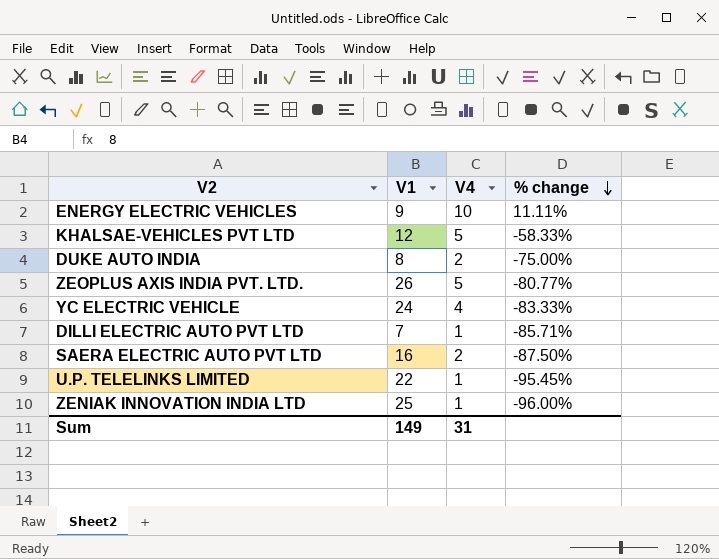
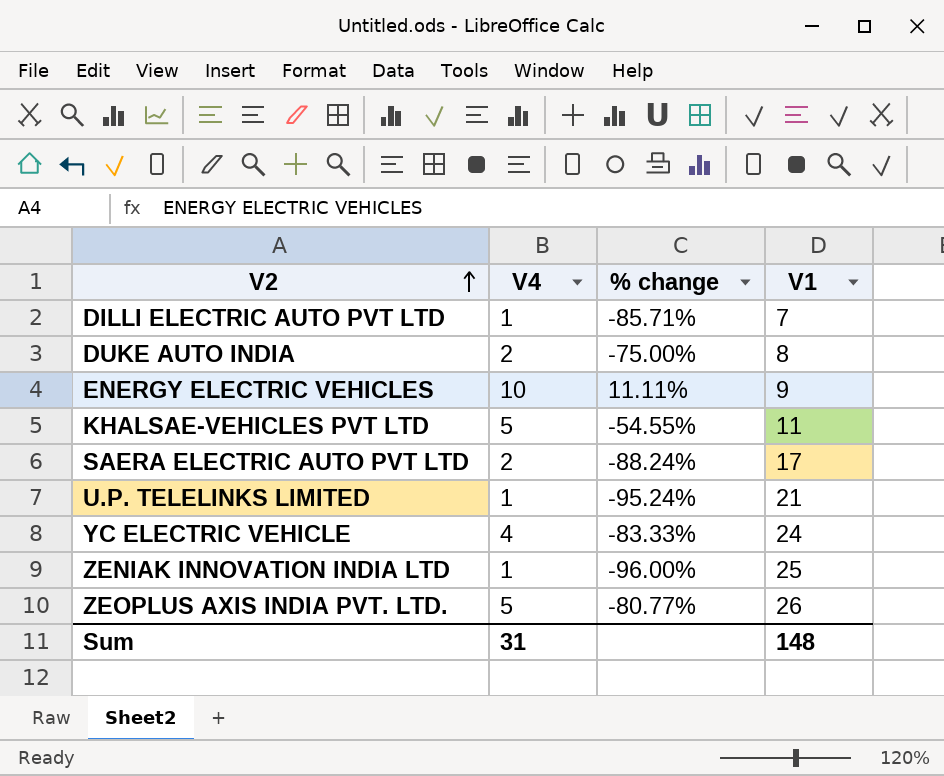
row order: % change descending -> V2 ascending
column V1 | position: 2 -> 4
KHALSAE-VEHICLES PVT LTD | % change: -58.33% -> -54.55%
KHALSAE-VEHICLES PVT LTD | V1: 12 -> 11
SAERA ELECTRIC AUTO PVT LTD | % change: -87.50% -> -88.24%
SAERA ELECTRIC AUTO PVT LTD | V1: 16 -> 17
U.P. TELELINKS LIMITED | % change: -95.45% -> -95.24%
U.P. TELELINKS LIMITED | V1: 22 -> 21
Sum | V1: 149 -> 148

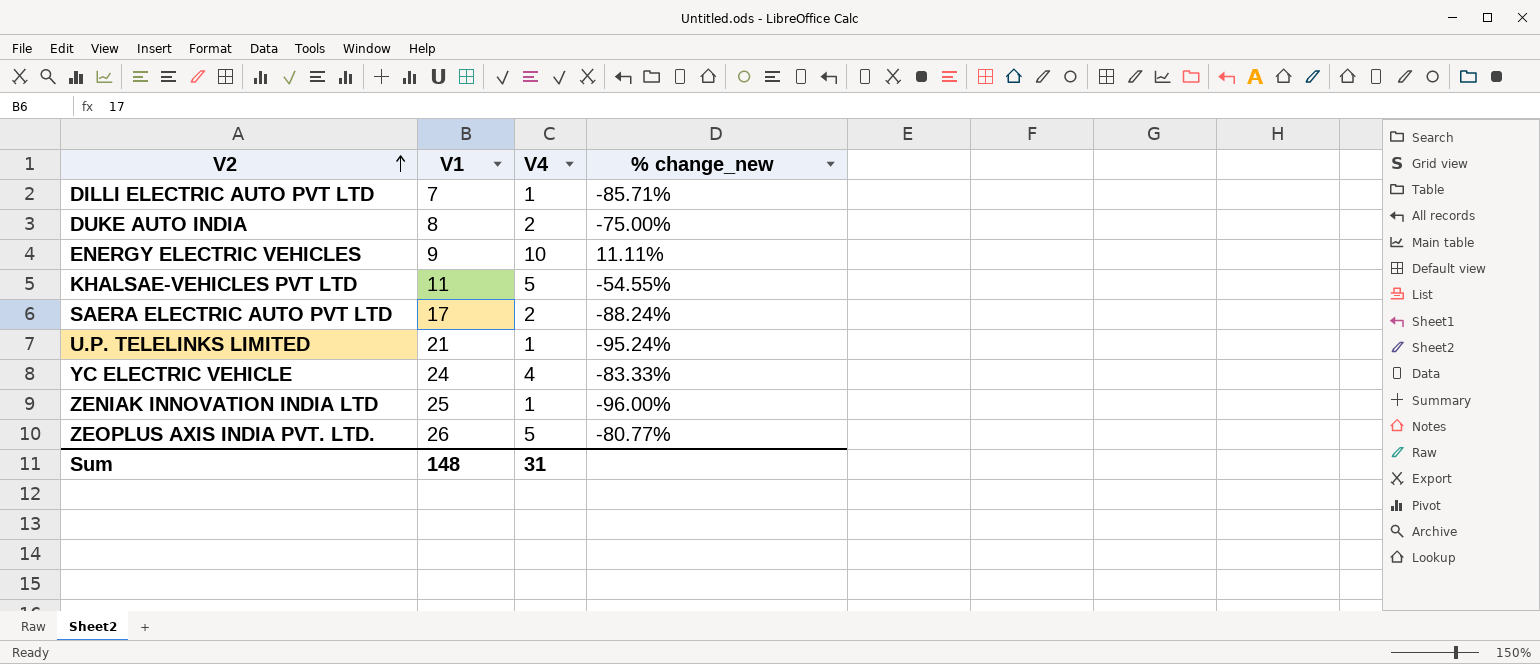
column V1 | position: 4 -> 2
column name: % change -> % change_new

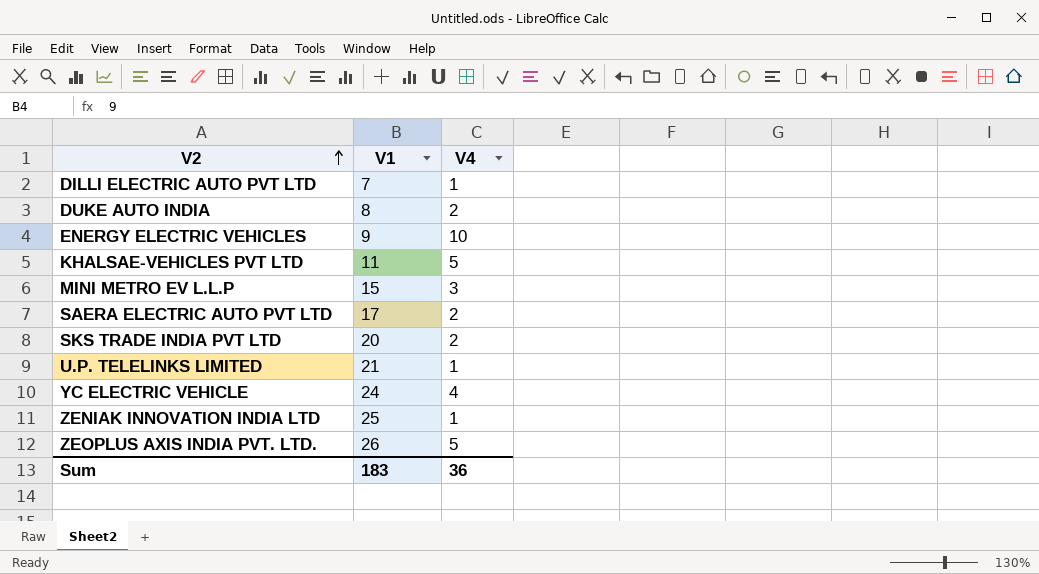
column % change_new | formula: ([V4] - [V1]) / [V1] -> none
row MINI METRO EV L.L.P: none -> 15 | 3
row SKS TRADE INDIA PVT LTD: none -> 20 | 2
Sum | V1: 148 -> 183
Sum | V4: 31 -> 36

